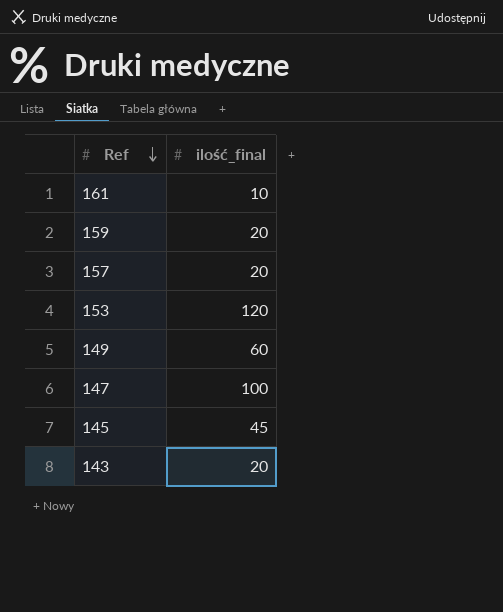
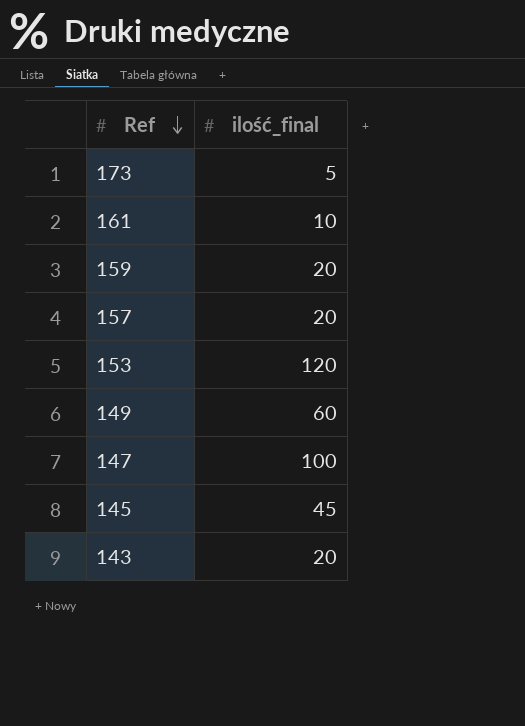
row 173: none -> 5

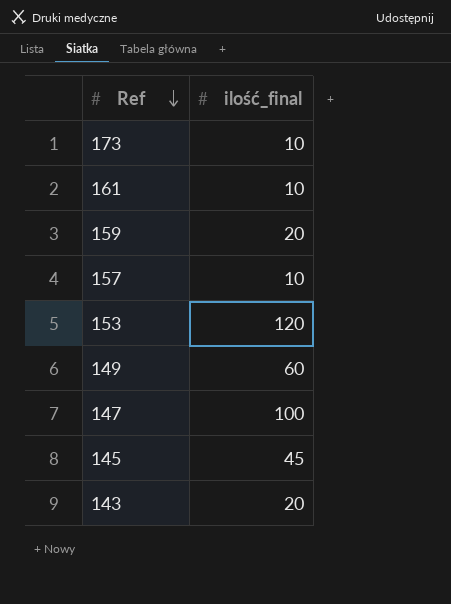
173 | ilość_final: 5 -> 10
157 | ilość_final: 20 -> 10

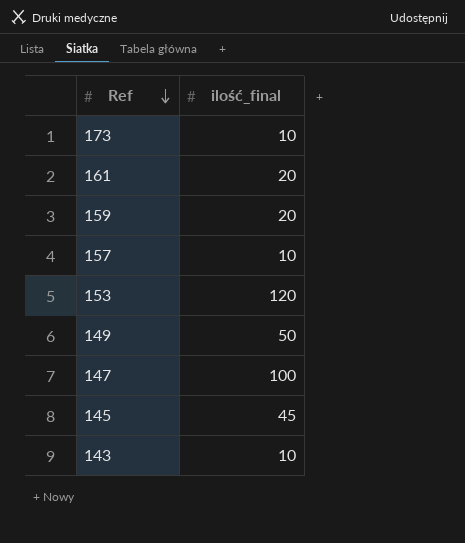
161 | ilość_final: 10 -> 20
149 | ilość_final: 60 -> 50
143 | ilość_final: 20 -> 10

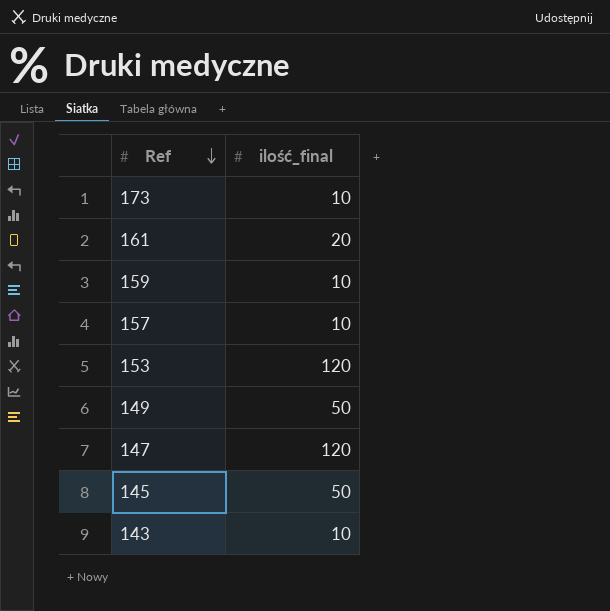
159 | ilość_final: 20 -> 10
147 | ilość_final: 100 -> 120
145 | ilość_final: 45 -> 50

